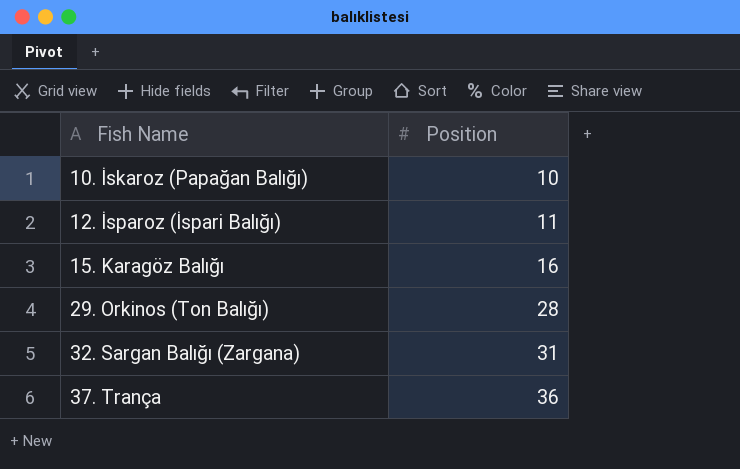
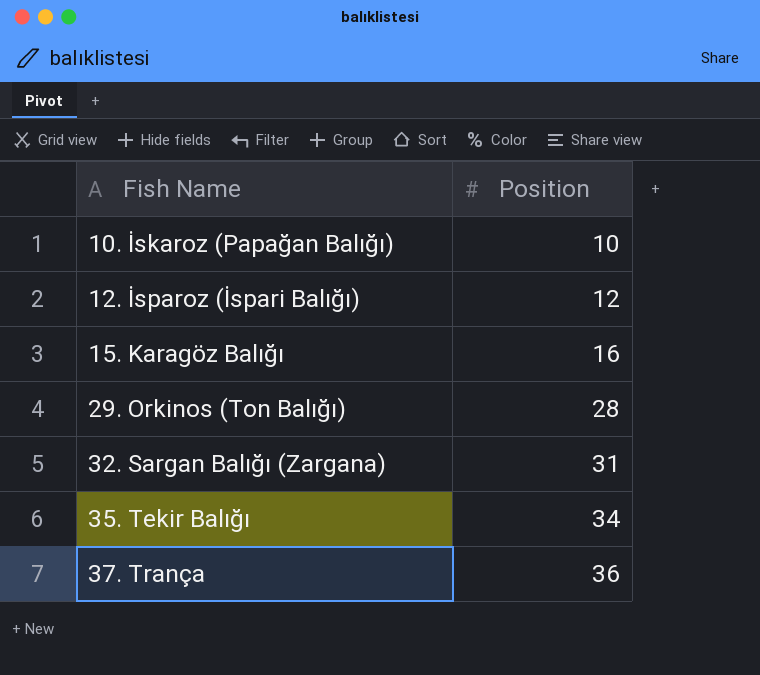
12. İsparoz (İspari Balığı) | Position: 11 -> 12
row 35. Tekir Balığı: none -> 34

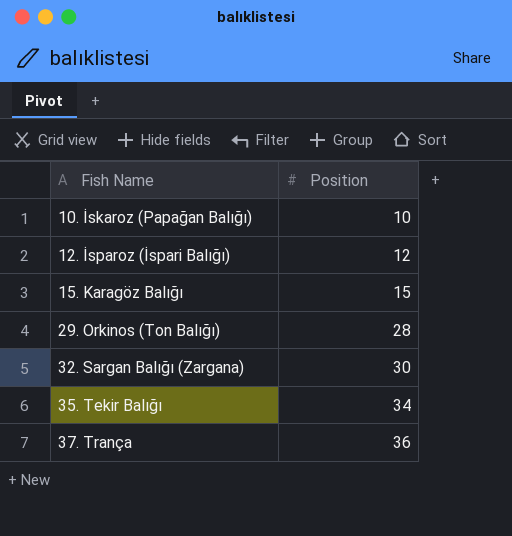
15. Karagöz Balığı | Position: 16 -> 15
32. Sargan Balığı (Zargana) | Position: 31 -> 30

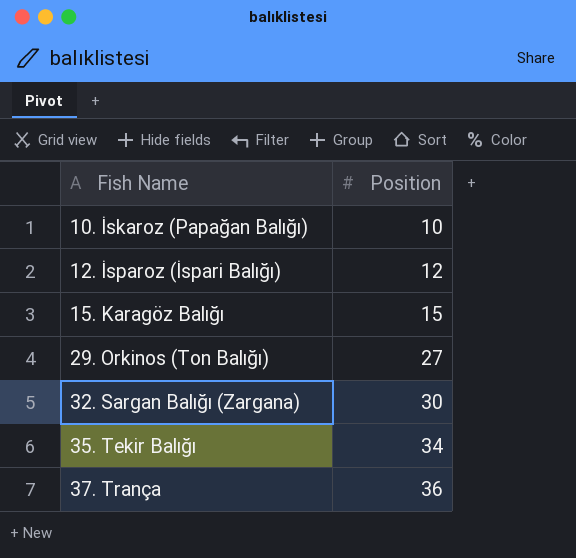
29. Orkinos (Ton Balığı) | Position: 28 -> 27

